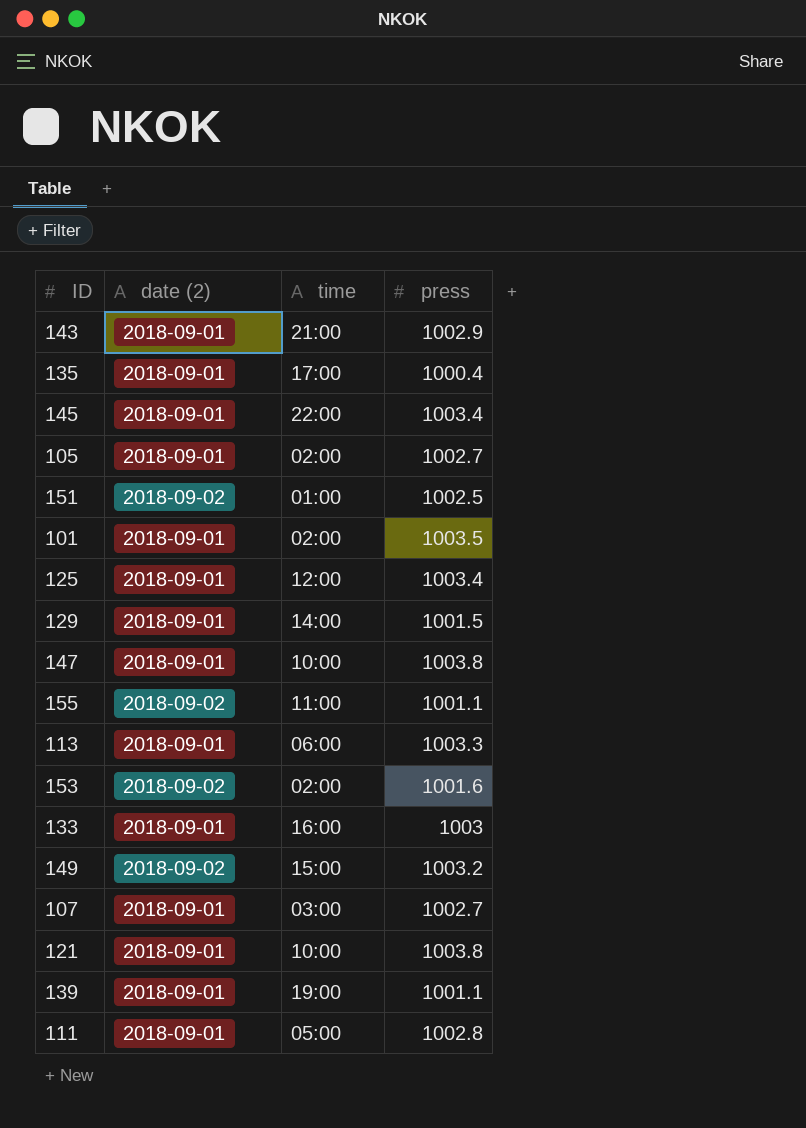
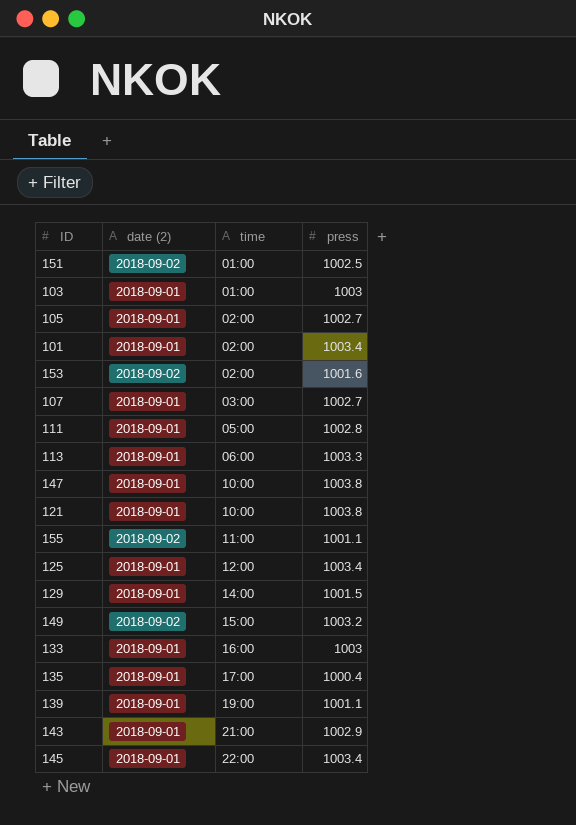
row order: none -> time ascending
row 103: none -> 2018-09-01 | 01:00 | 1003
101 | press: 1003.5 -> 1003.4

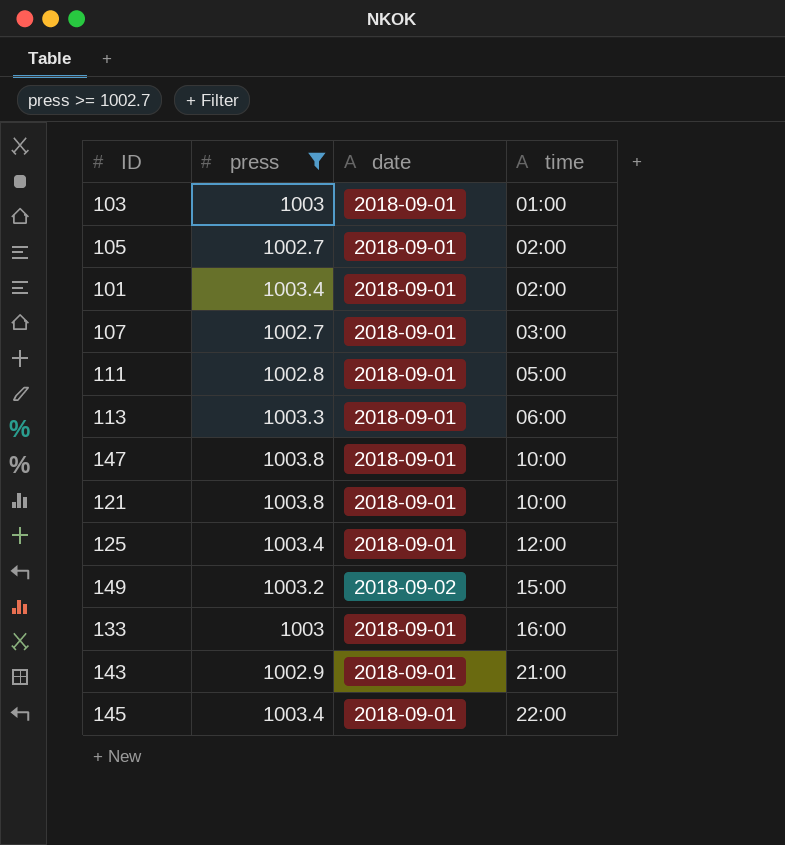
filter: none -> press >= 1002.7
column press | position: 4 -> 2
column name: date (2) -> date

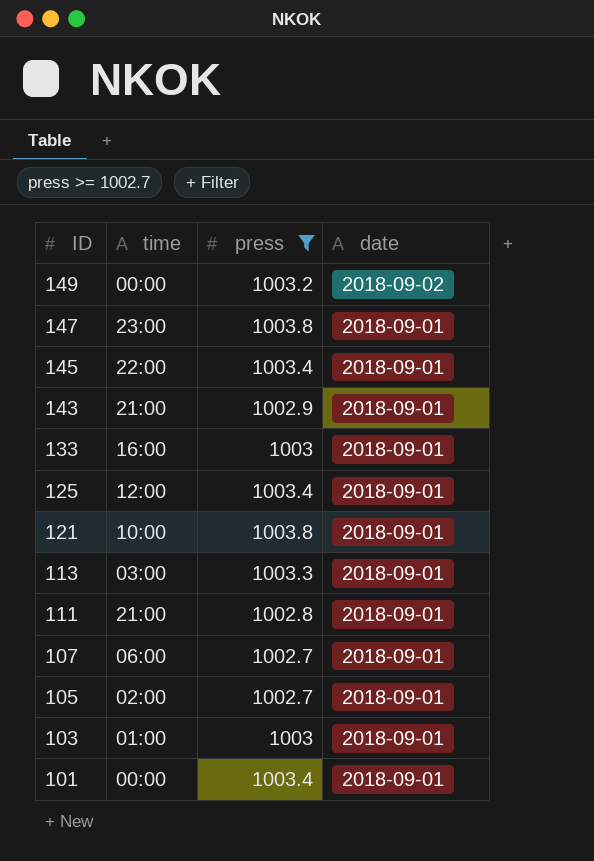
row order: time ascending -> ID descending
column time | position: 4 -> 2
149 | time: 15:00 -> 00:00
147 | time: 10:00 -> 23:00
113 | time: 06:00 -> 03:00
111 | time: 05:00 -> 21:00
107 | time: 03:00 -> 06:00
101 | time: 02:00 -> 00:00

